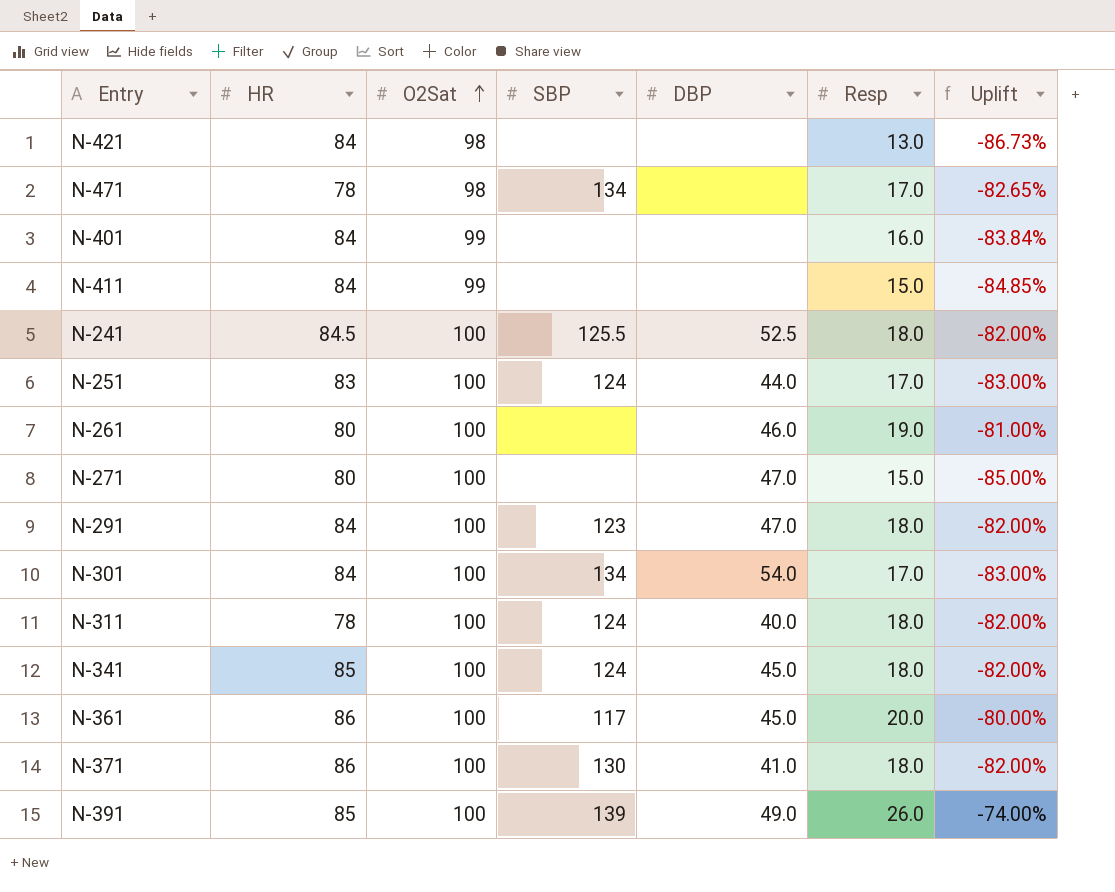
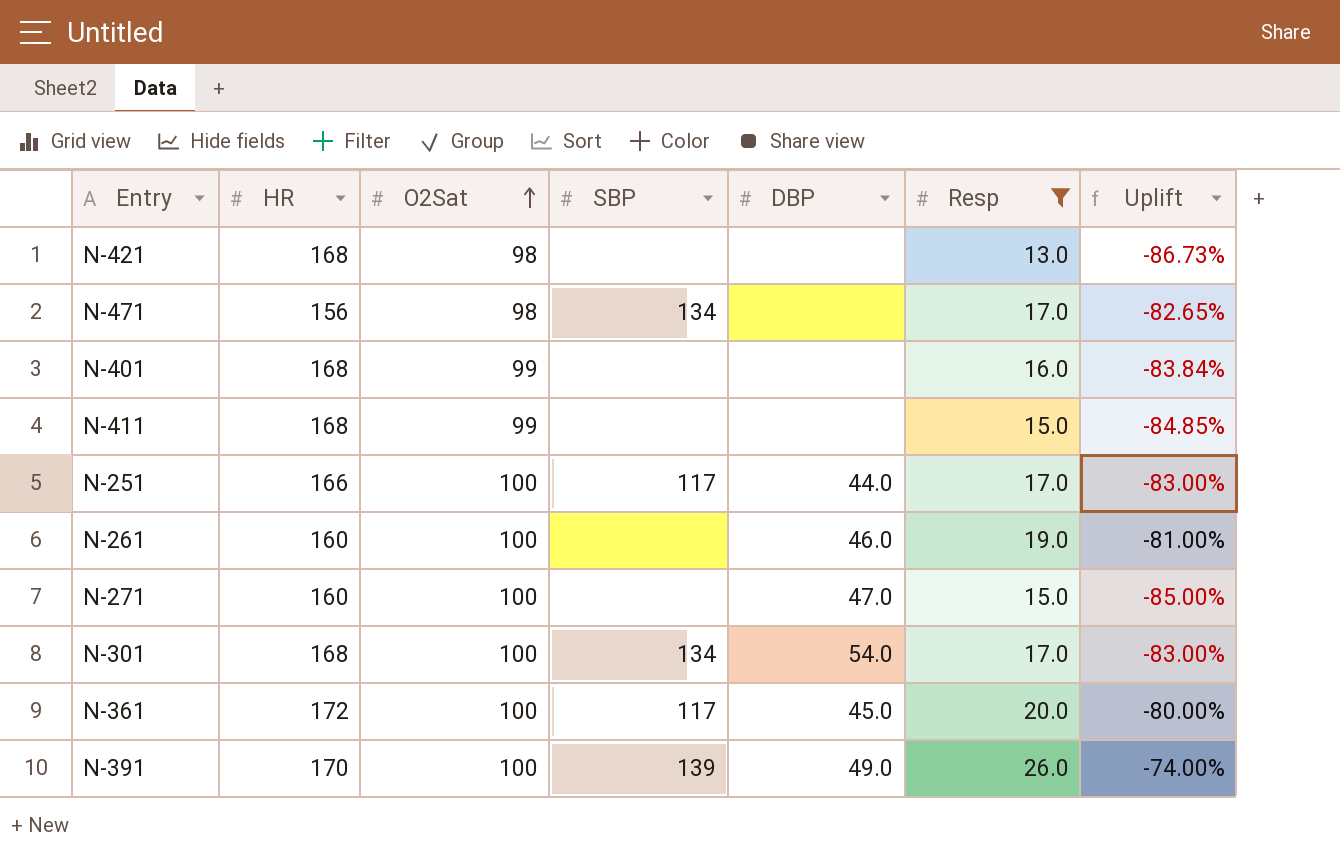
filter: none -> Resp != 18.0
N-421 | HR: 84 -> 168
N-471 | HR: 78 -> 156
N-401 | HR: 84 -> 168
N-411 | HR: 84 -> 168
N-251 | HR: 83 -> 166
N-251 | SBP: 124 -> 117
N-261 | HR: 80 -> 160
N-271 | HR: 80 -> 160
N-301 | HR: 84 -> 168
N-361 | HR: 86 -> 172
N-391 | HR: 85 -> 170

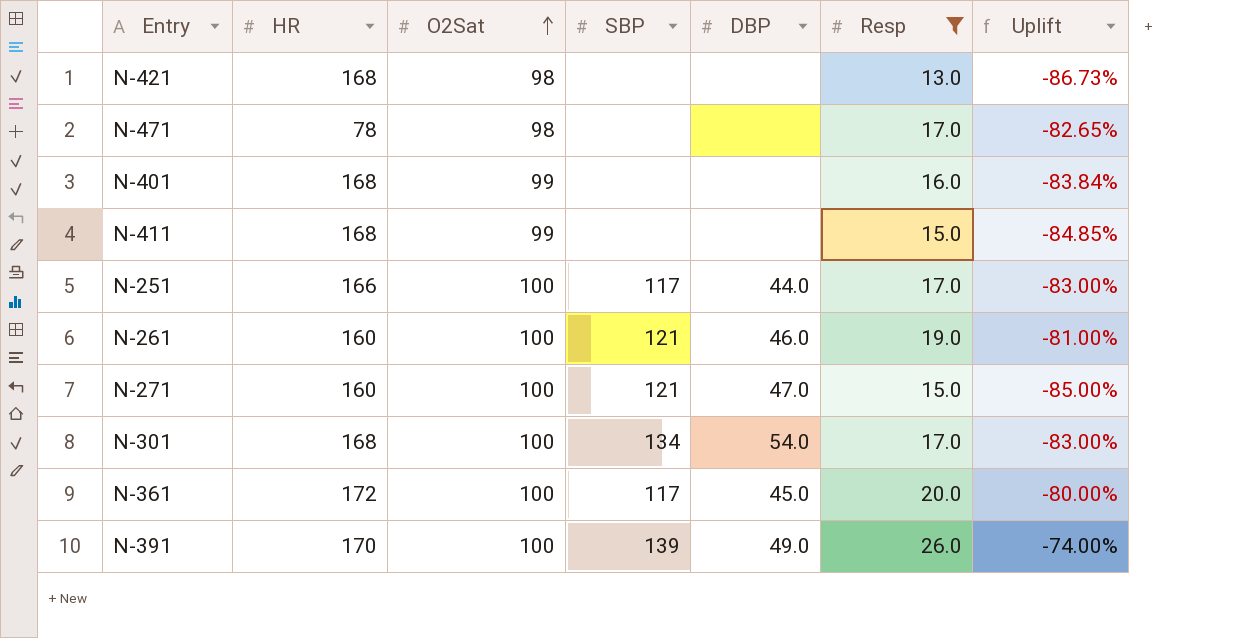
N-471 | HR: 156 -> 78
N-471 | SBP: 134 -> none
N-261 | SBP: none -> 121
N-271 | SBP: none -> 121

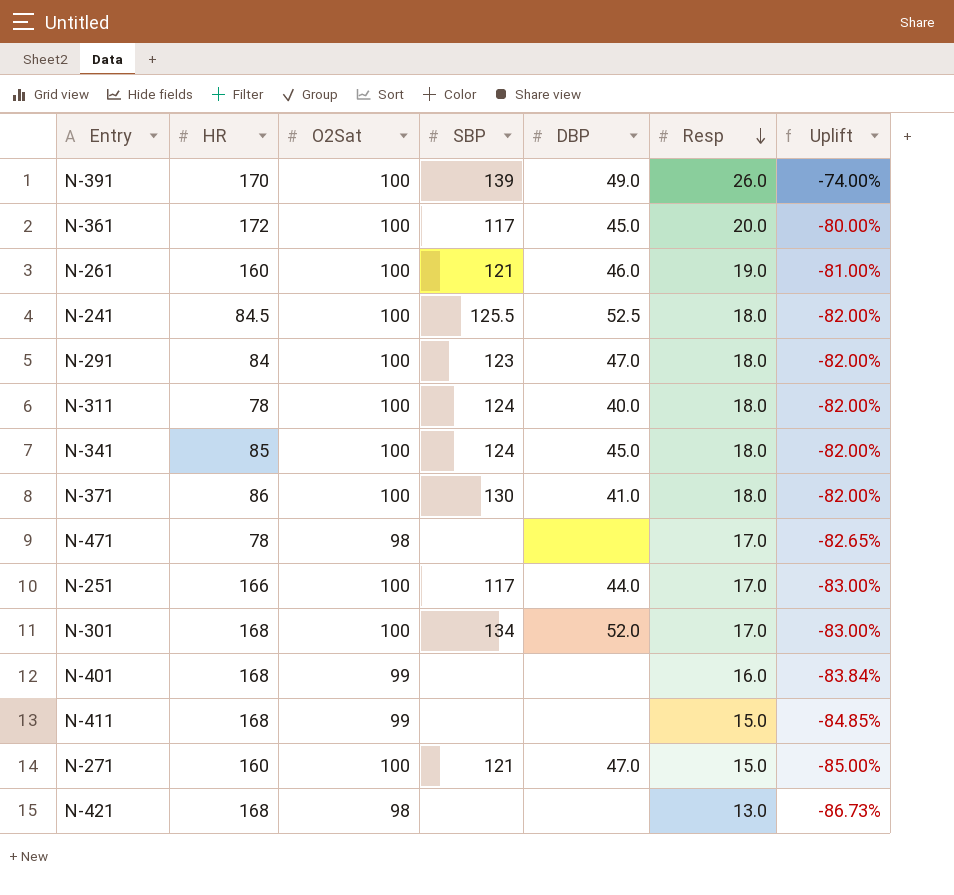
filter: Resp != 18.0 -> none
row order: O2Sat ascending -> Resp descending
N-301 | DBP: 54.0 -> 52.0

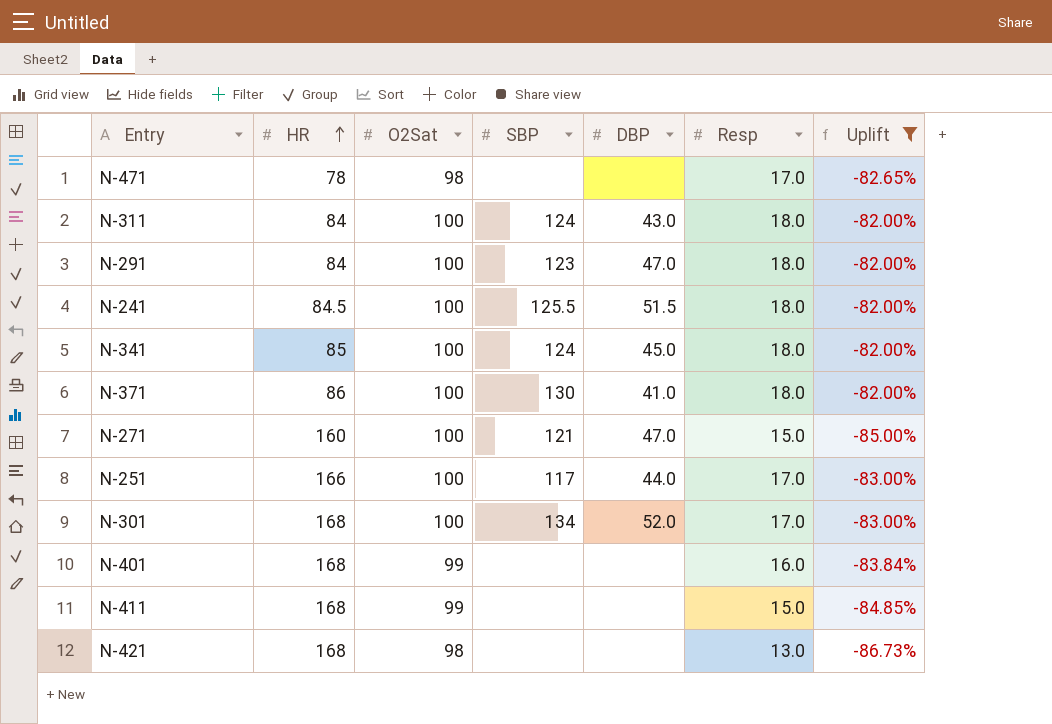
filter: none -> Uplift <= -82.00%
row order: Resp descending -> HR ascending
N-311 | HR: 78 -> 84
N-311 | DBP: 40.0 -> 43.0
N-241 | DBP: 52.5 -> 51.5

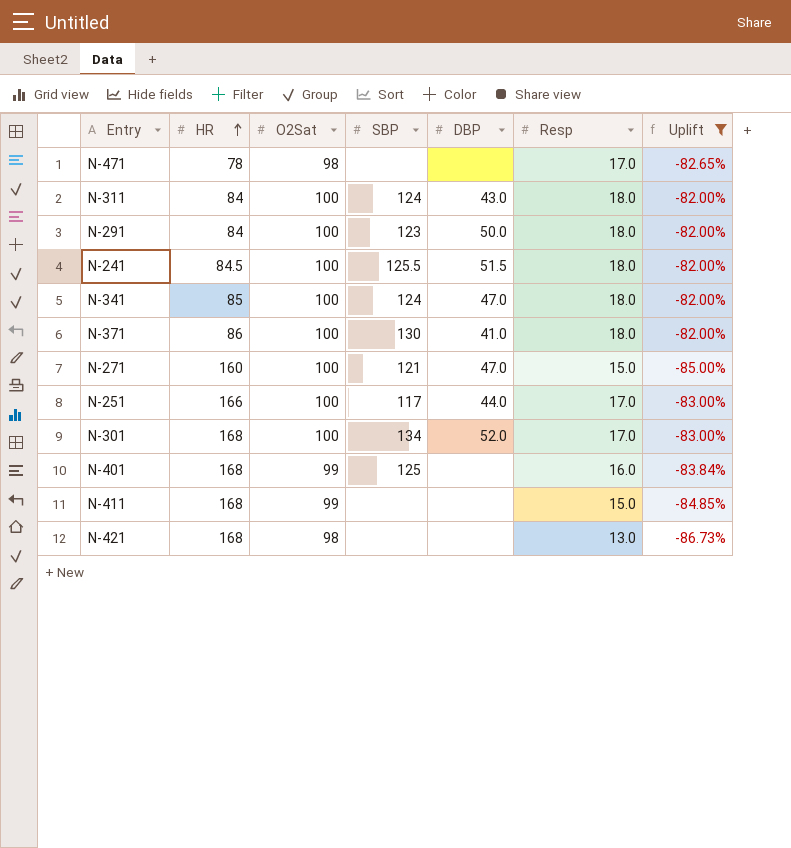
N-291 | DBP: 47.0 -> 50.0
N-341 | DBP: 45.0 -> 47.0
N-401 | SBP: none -> 125

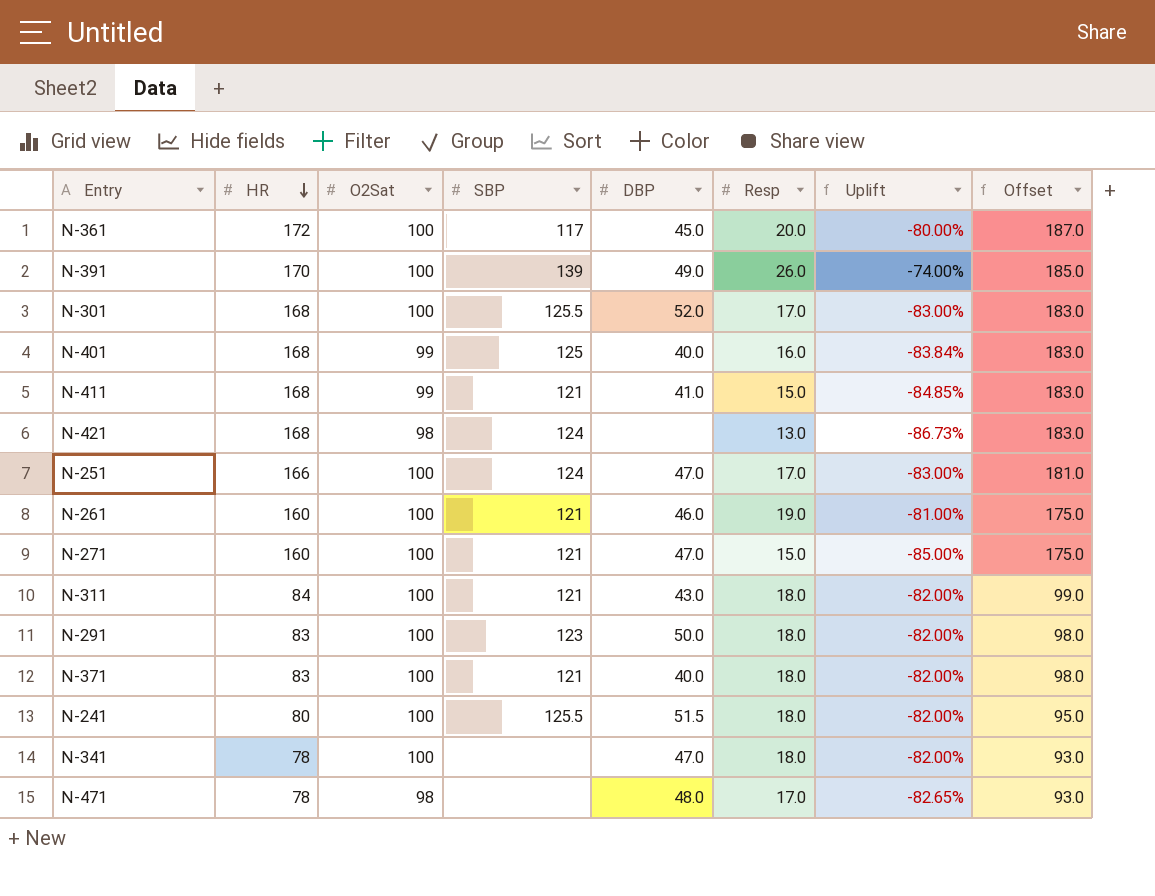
filter: Uplift <= -82.00% -> none
row order: HR ascending -> HR descending
column Offset | formula: none -> [HR] + 15
N-301 | SBP: 134 -> 125.5
N-401 | DBP: none -> 40.0
N-411 | SBP: none -> 121
N-411 | DBP: none -> 41.0
N-421 | SBP: none -> 124
N-251 | SBP: 117 -> 124
N-251 | DBP: 44.0 -> 47.0
N-311 | SBP: 124 -> 121
N-291 | HR: 84 -> 83
N-371 | HR: 86 -> 83
N-371 | SBP: 130 -> 121
N-371 | DBP: 41.0 -> 40.0
N-241 | HR: 84.5 -> 80
N-341 | HR: 85 -> 78
N-341 | SBP: 124 -> none
N-471 | DBP: none -> 48.0

